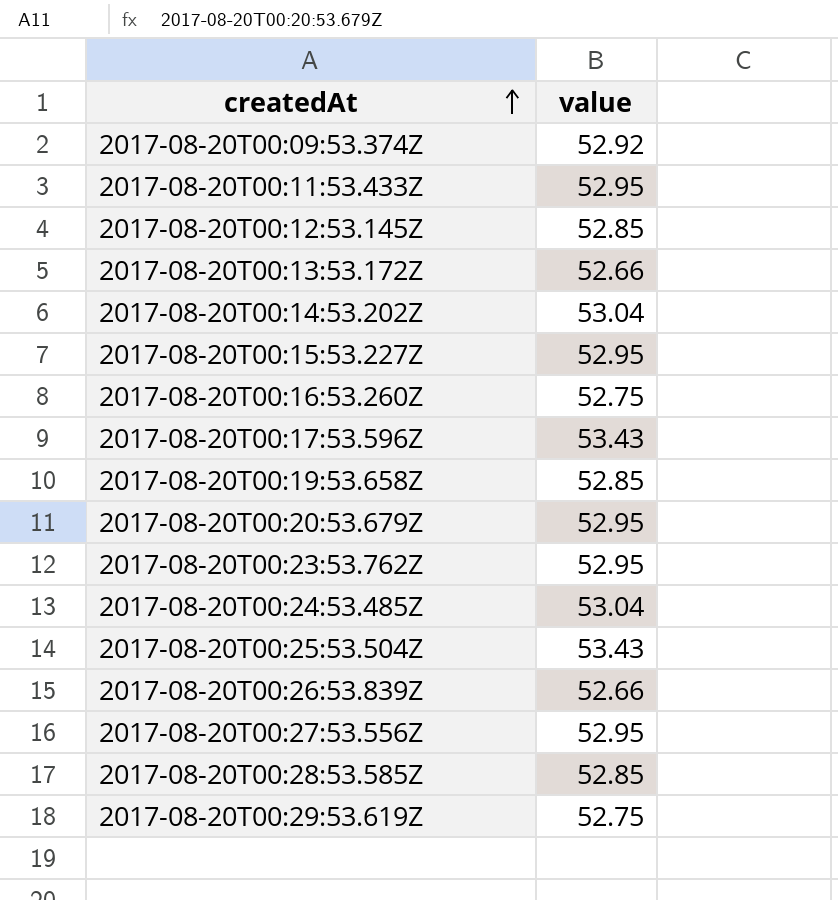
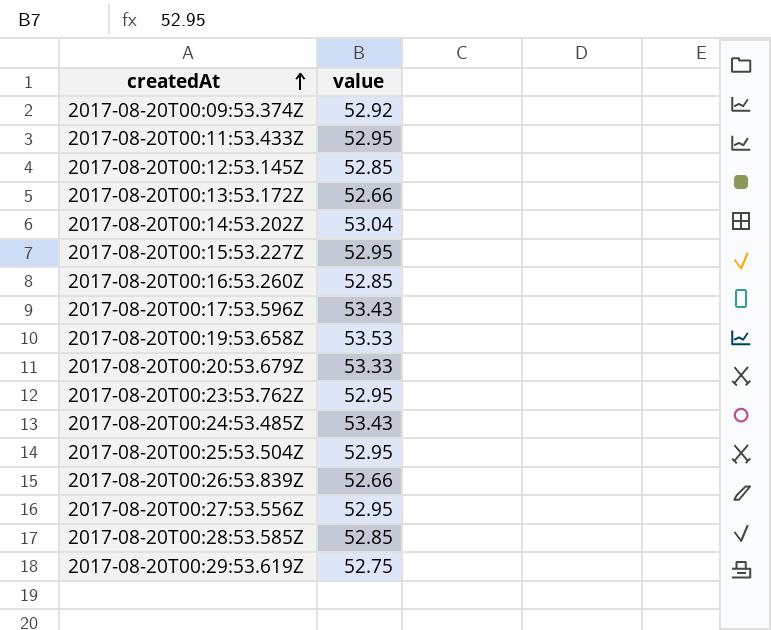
2017-08-20T00:16:53.260Z | value: 52.75 -> 52.85
2017-08-20T00:19:53.658Z | value: 52.85 -> 53.53
2017-08-20T00:20:53.679Z | value: 52.95 -> 53.33
2017-08-20T00:24:53.485Z | value: 53.04 -> 53.43
2017-08-20T00:25:53.504Z | value: 53.43 -> 52.95

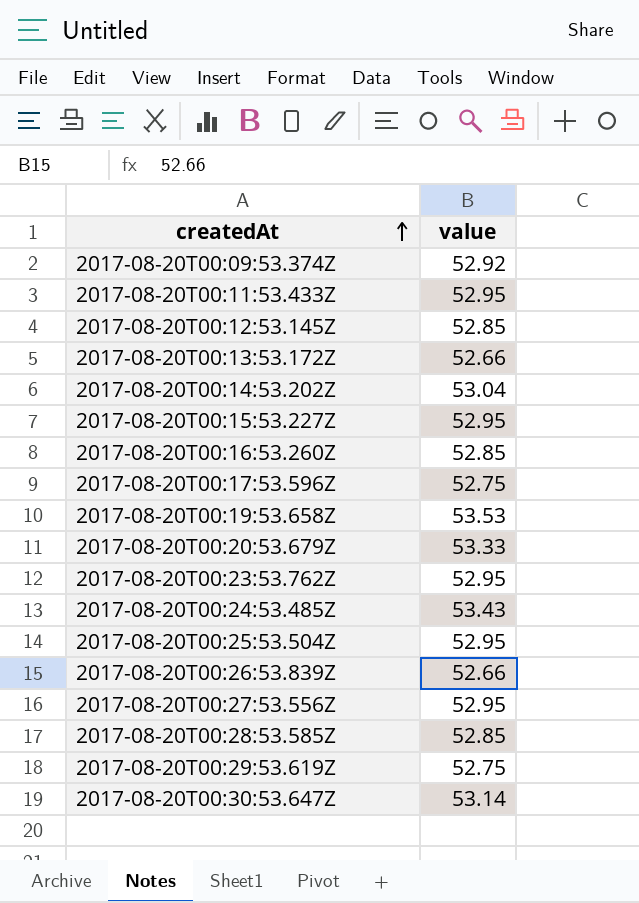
2017-08-20T00:17:53.596Z | value: 53.43 -> 52.75
row 2017-08-20T00:30:53.647Z: none -> 53.14

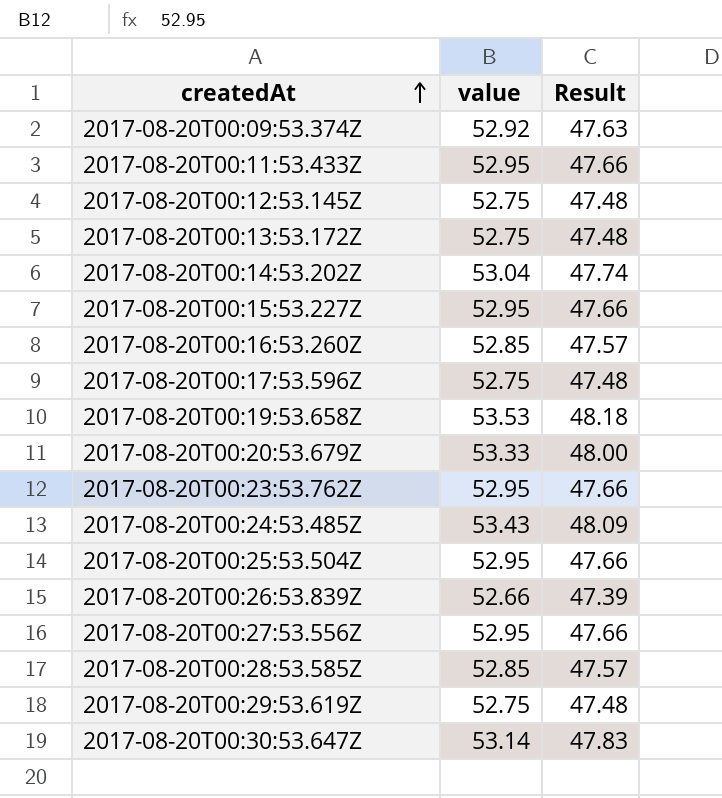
column Result | formula: none -> [value] * 0.9
2017-08-20T00:12:53.145Z | value: 52.85 -> 52.75
2017-08-20T00:13:53.172Z | value: 52.66 -> 52.75

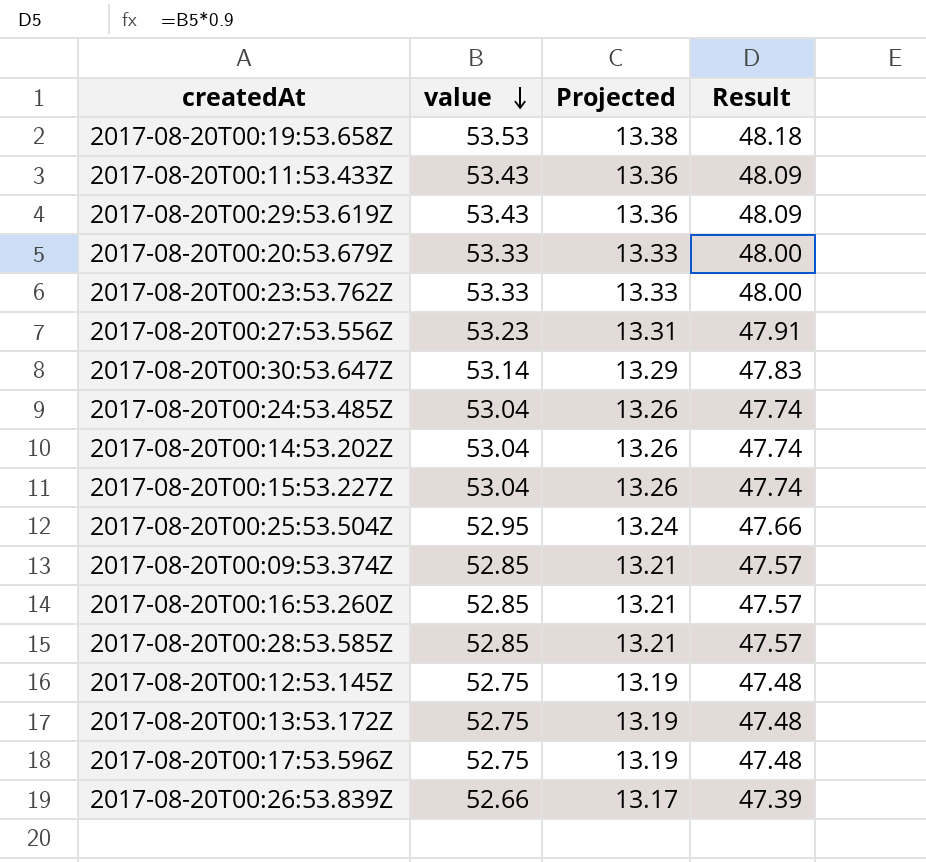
row order: createdAt ascending -> value descending
column Projected | formula: none -> [value] * 0.25
2017-08-20T00:11:53.433Z | value: 52.95 -> 53.43
2017-08-20T00:11:53.433Z | Result: 47.66 -> 48.09
2017-08-20T00:29:53.619Z | value: 52.75 -> 53.43
2017-08-20T00:29:53.619Z | Result: 47.48 -> 48.09
2017-08-20T00:23:53.762Z | value: 52.95 -> 53.33
2017-08-20T00:23:53.762Z | Result: 47.66 -> 48.00
2017-08-20T00:27:53.556Z | value: 52.95 -> 53.23
2017-08-20T00:27:53.556Z | Result: 47.66 -> 47.91
2017-08-20T00:24:53.485Z | value: 53.43 -> 53.04
2017-08-20T00:24:53.485Z | Result: 48.09 -> 47.74
2017-08-20T00:15:53.227Z | value: 52.95 -> 53.04
2017-08-20T00:15:53.227Z | Result: 47.66 -> 47.74
2017-08-20T00:09:53.374Z | value: 52.92 -> 52.85
2017-08-20T00:09:53.374Z | Result: 47.63 -> 47.57

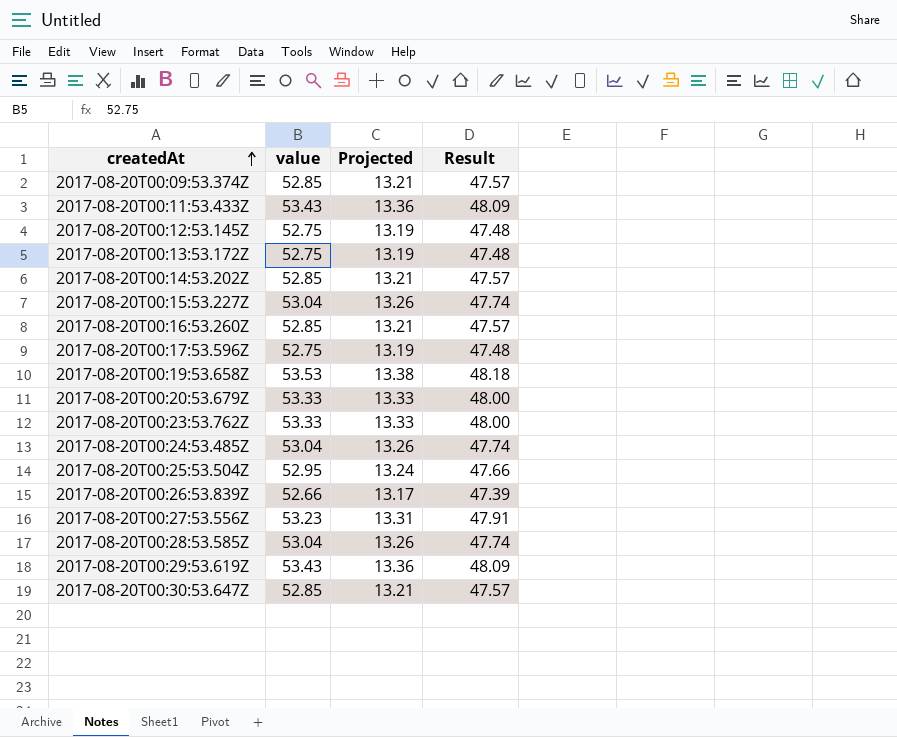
row order: value descending -> createdAt ascending
2017-08-20T00:14:53.202Z | value: 53.04 -> 52.85
2017-08-20T00:14:53.202Z | Projected: 13.26 -> 13.21
2017-08-20T00:14:53.202Z | Result: 47.74 -> 47.57
2017-08-20T00:28:53.585Z | value: 52.85 -> 53.04
2017-08-20T00:28:53.585Z | Projected: 13.21 -> 13.26
2017-08-20T00:28:53.585Z | Result: 47.57 -> 47.74
2017-08-20T00:30:53.647Z | value: 53.14 -> 52.85
2017-08-20T00:30:53.647Z | Projected: 13.29 -> 13.21
2017-08-20T00:30:53.647Z | Result: 47.83 -> 47.57

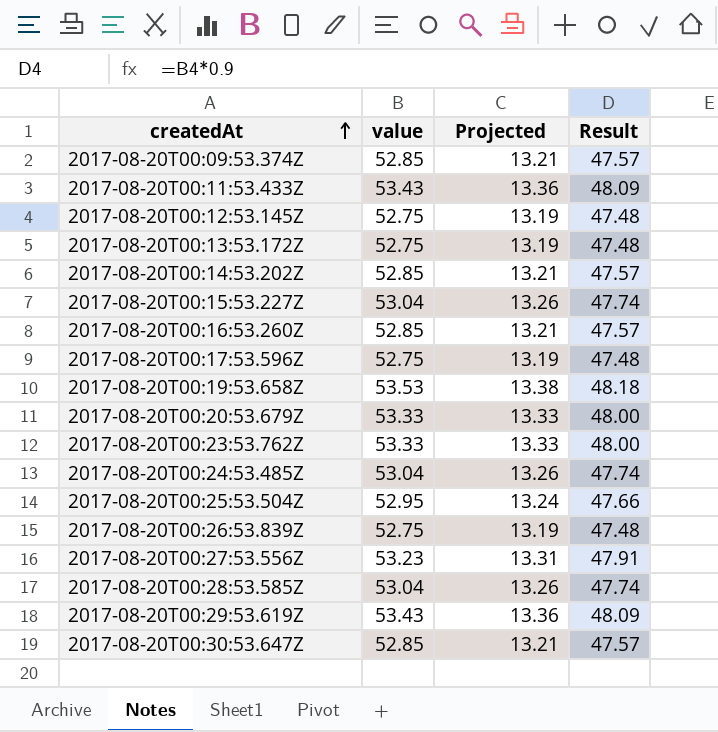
2017-08-20T00:26:53.839Z | value: 52.66 -> 52.75
2017-08-20T00:26:53.839Z | Projected: 13.17 -> 13.19
2017-08-20T00:26:53.839Z | Result: 47.39 -> 47.48

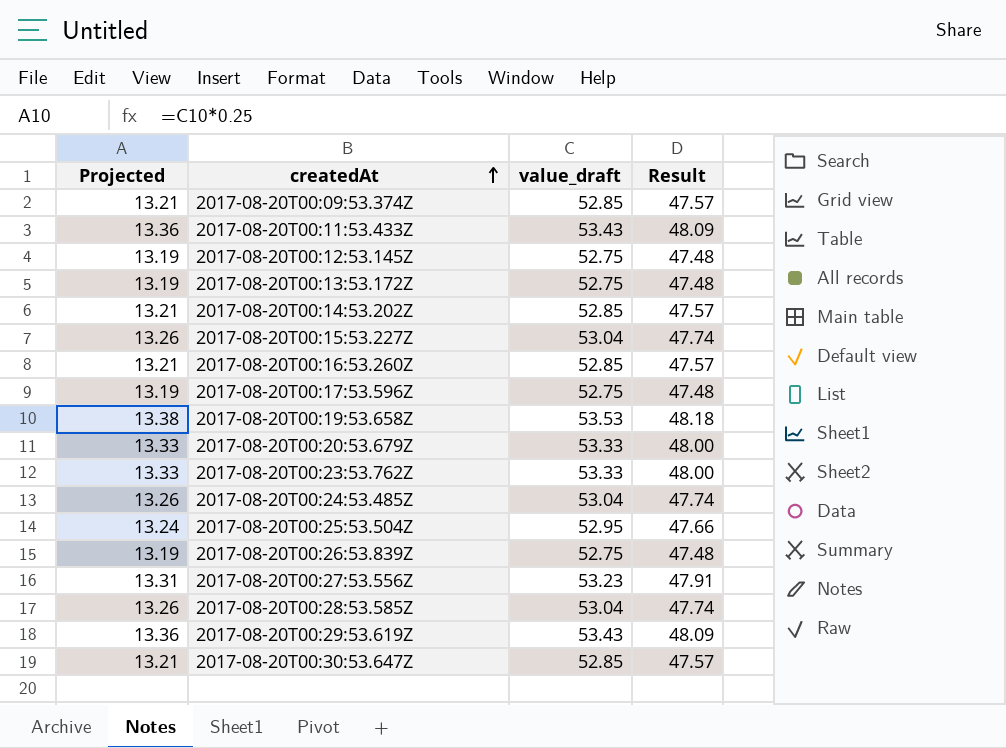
column Projected | position: 3 -> 1
column name: value -> value_draft

